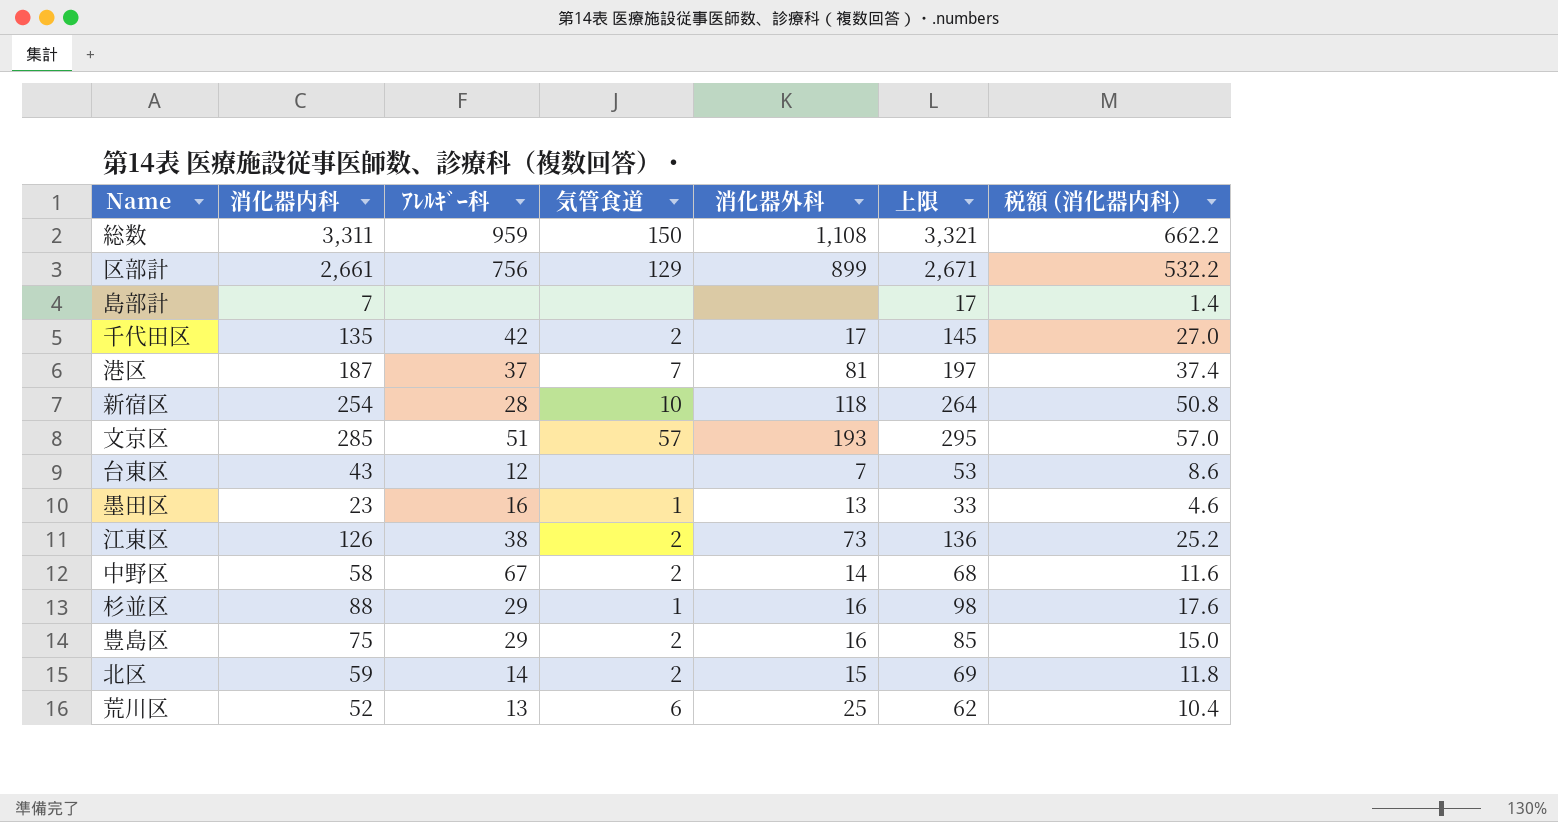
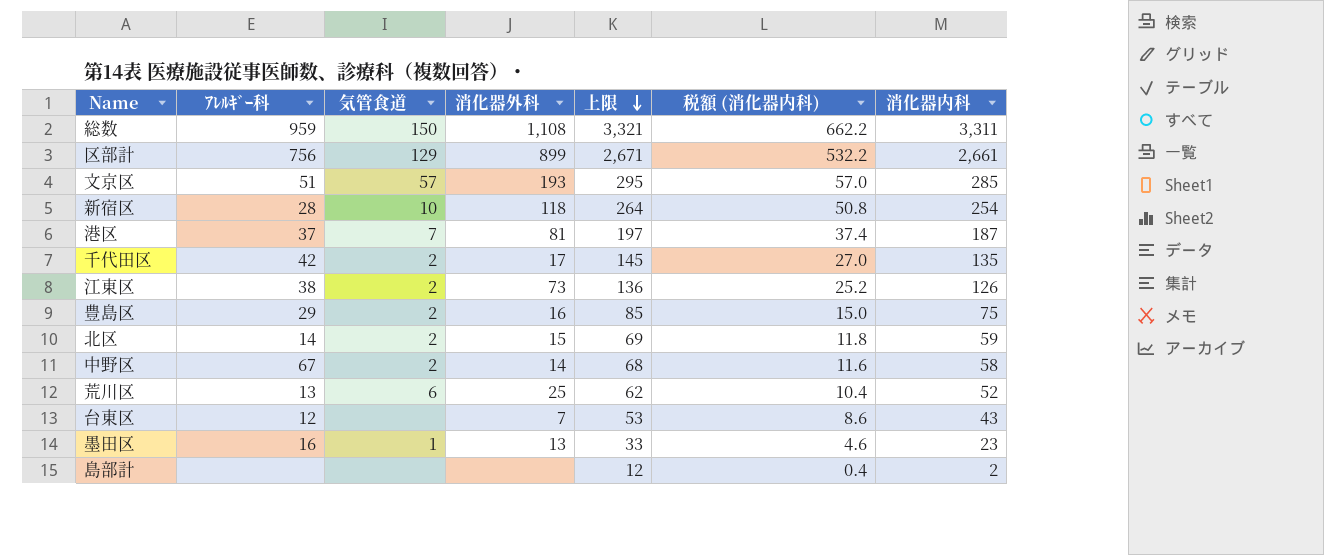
row order: none -> 上限 descending
column 消化器内科 | position: 2 -> 7
row 杉並区: 88 | 29 | 1 | 16 | 98 | 17.6 -> none
島部計 | 上限: 17 -> 12
島部計 | 税額 (消化器内科): 1.4 -> 0.4
島部計 | 消化器内科: 7 -> 2

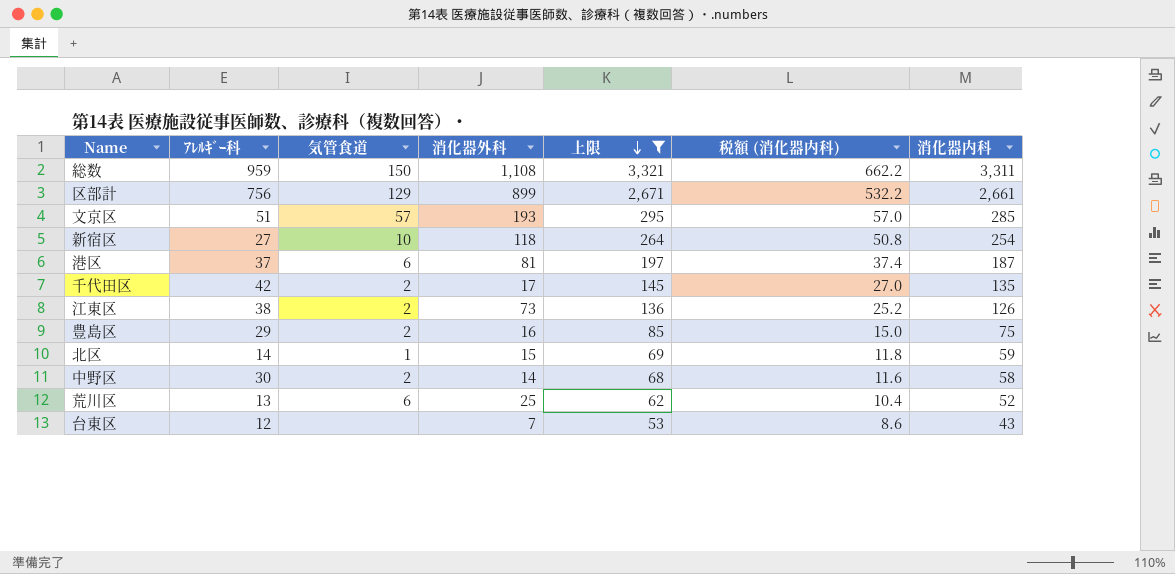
filter: none -> 上限 >= 53
新宿区 | ｱﾚﾙｷﾞｰ科: 28 -> 27
港区 | 気管食道: 7 -> 6
北区 | 気管食道: 2 -> 1
中野区 | ｱﾚﾙｷﾞｰ科: 67 -> 30

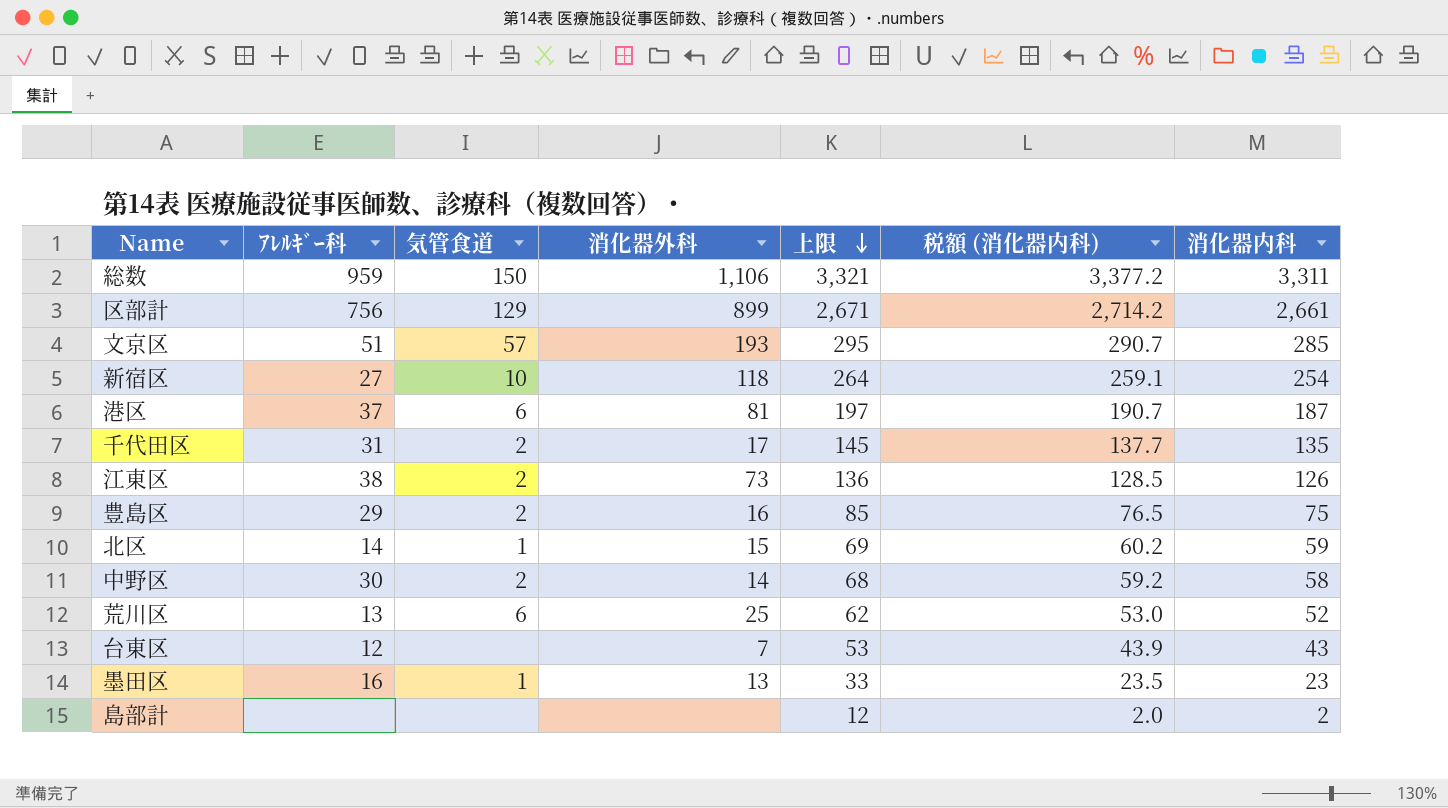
filter: 上限 >= 53 -> none
column 税額 (消化器内科) | formula: [消化器内科] * 0.2 -> [消化器内科] * 1.02
総数 | 消化器外科: 1,108 -> 1,106
千代田区 | ｱﾚﾙｷﾞｰ科: 42 -> 31

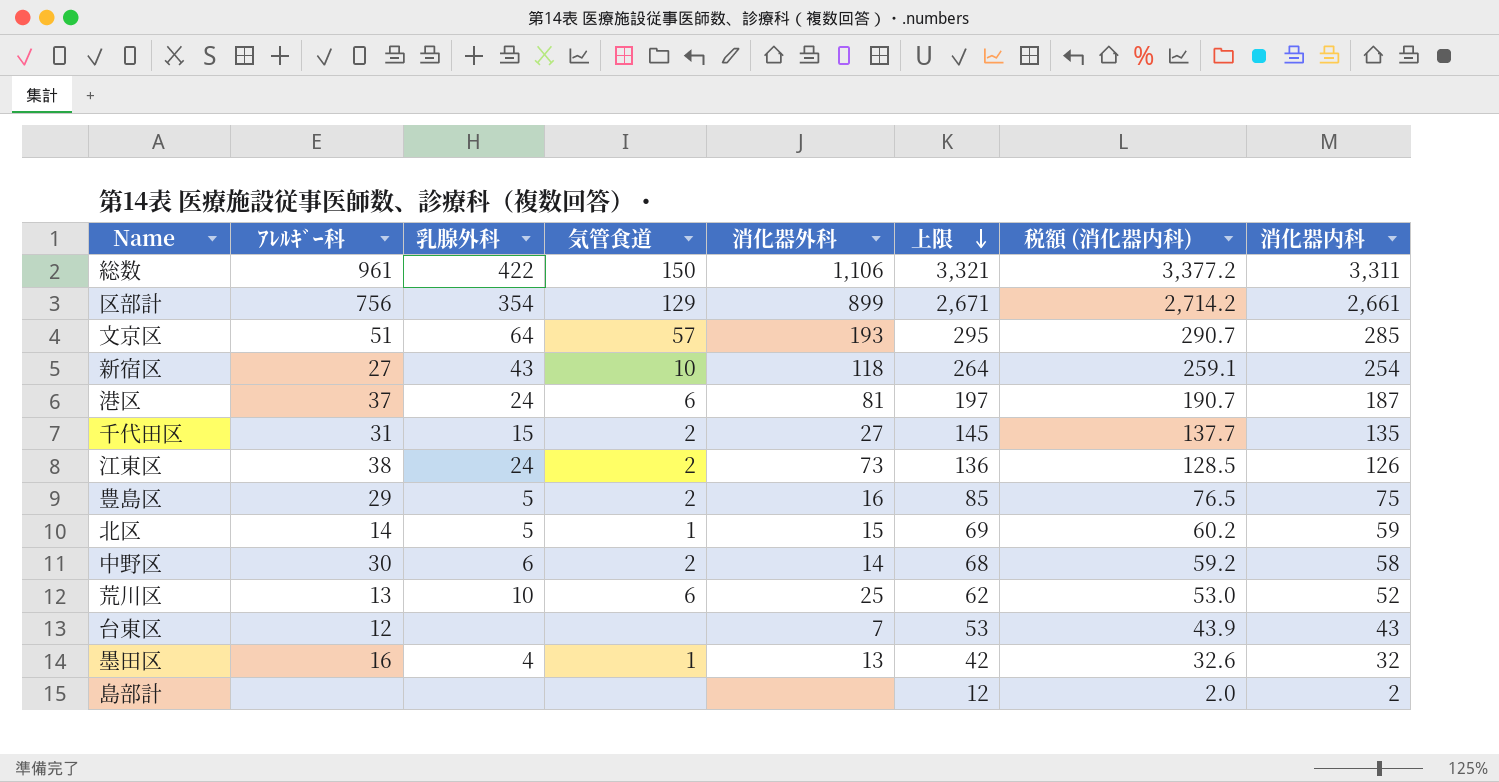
column 乳腺外科 | position: none -> 3
総数 | ｱﾚﾙｷﾞｰ科: 959 -> 961
千代田区 | 消化器外科: 17 -> 27
墨田区 | 上限: 33 -> 42
墨田区 | 税額 (消化器内科): 23.5 -> 32.6
墨田区 | 消化器内科: 23 -> 32

